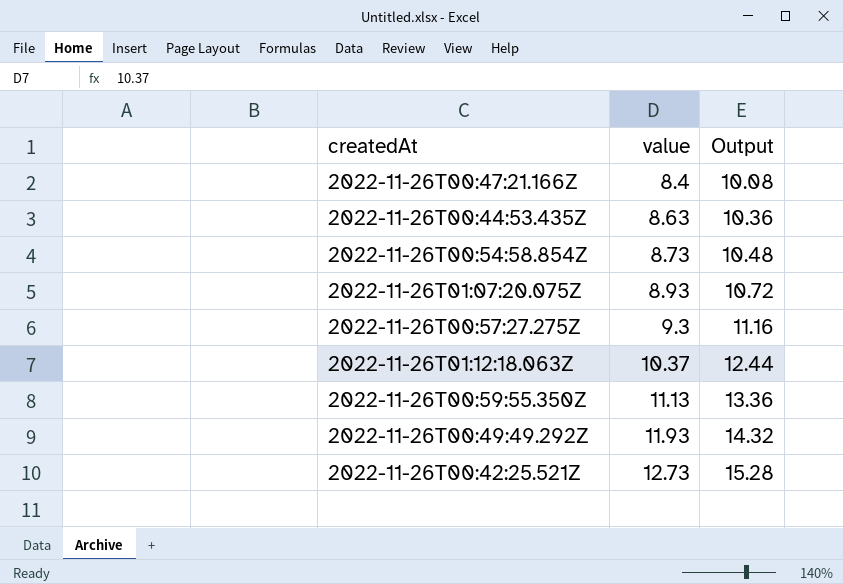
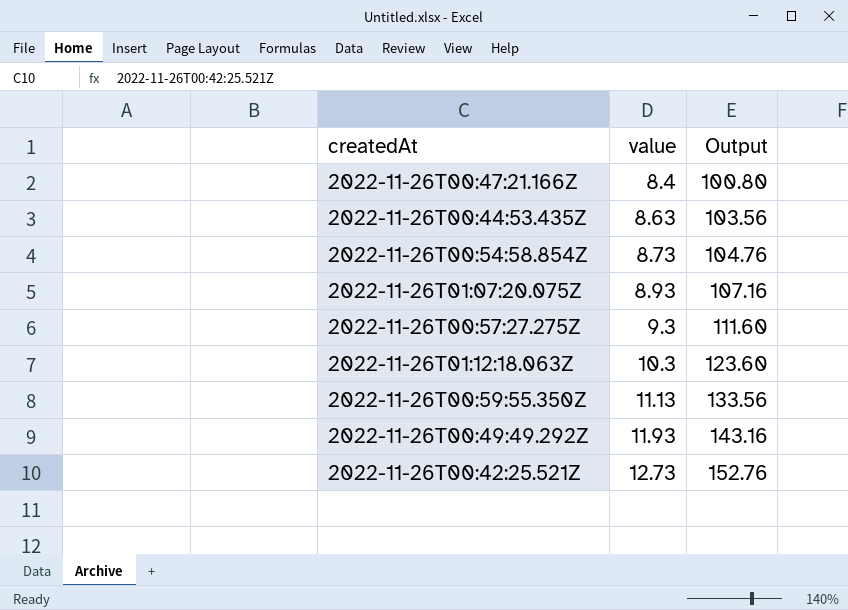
column Output | formula: [value] * 1.2 -> [value] * 12
2022-11-26T01:12:18.063Z | value: 10.37 -> 10.3

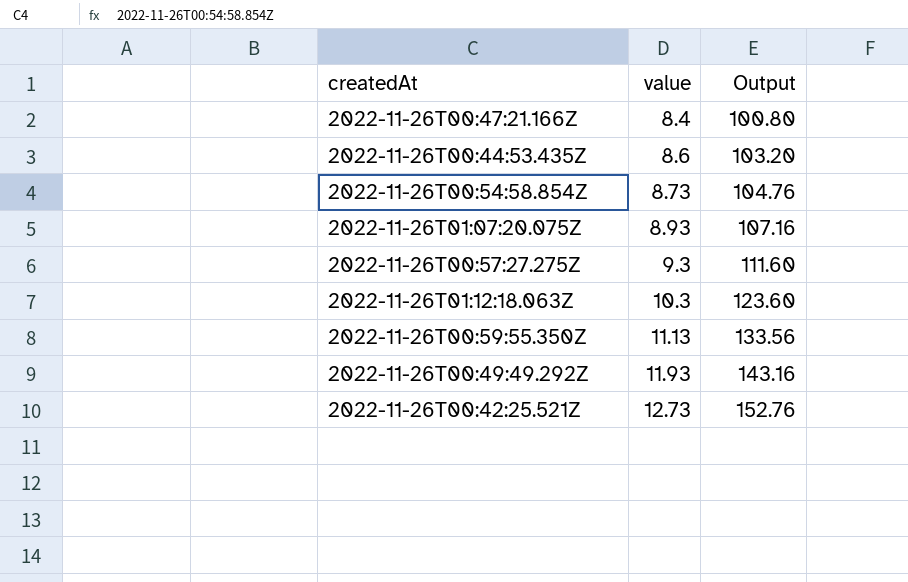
2022-11-26T00:44:53.435Z | value: 8.63 -> 8.6
2022-11-26T00:44:53.435Z | Output: 103.56 -> 103.20

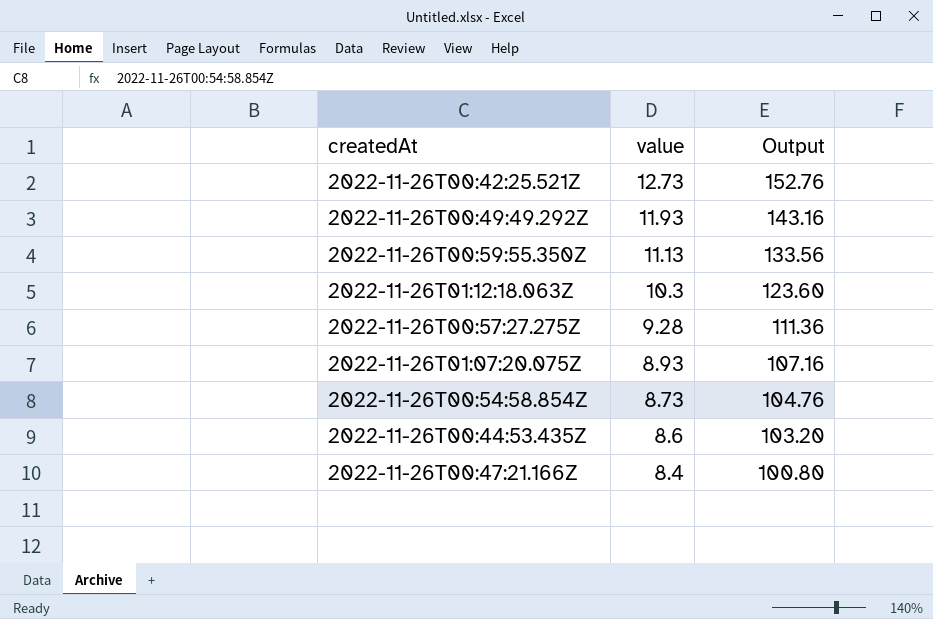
row order: value ascending -> value descending
2022-11-26T00:57:27.275Z | value: 9.3 -> 9.28
2022-11-26T00:57:27.275Z | Output: 111.60 -> 111.36

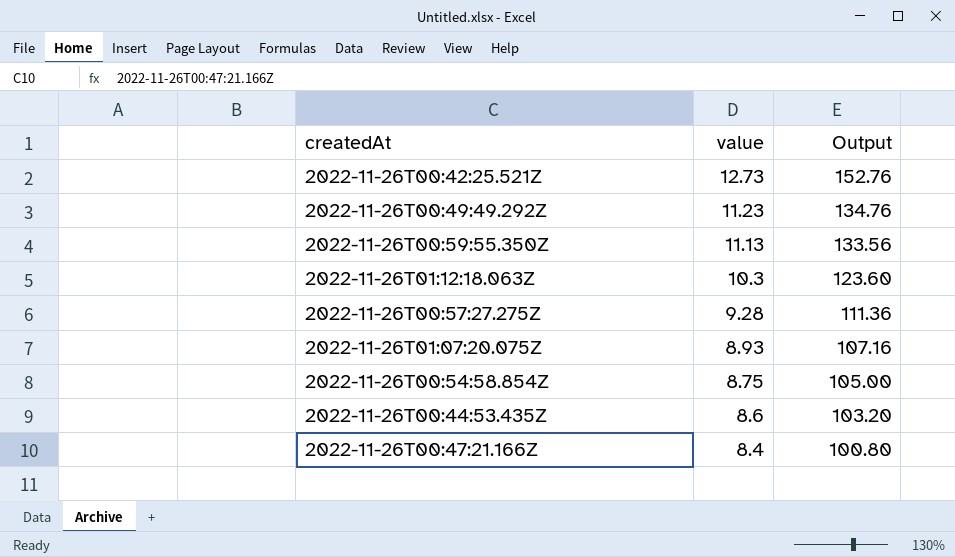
2022-11-26T00:49:49.292Z | value: 11.93 -> 11.23
2022-11-26T00:49:49.292Z | Output: 143.16 -> 134.76
2022-11-26T00:54:58.854Z | value: 8.73 -> 8.75
2022-11-26T00:54:58.854Z | Output: 104.76 -> 105.00

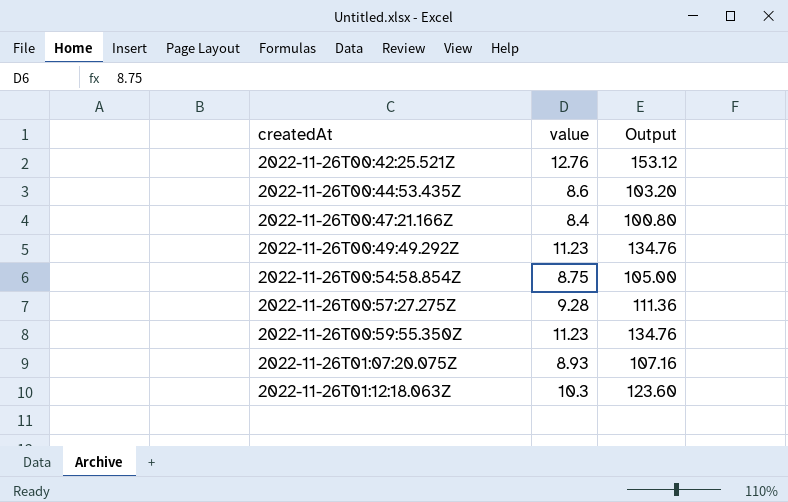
row order: value descending -> createdAt ascending
2022-11-26T00:42:25.521Z | value: 12.73 -> 12.76
2022-11-26T00:42:25.521Z | Output: 152.76 -> 153.12
2022-11-26T00:59:55.350Z | value: 11.13 -> 11.23
2022-11-26T00:59:55.350Z | Output: 133.56 -> 134.76

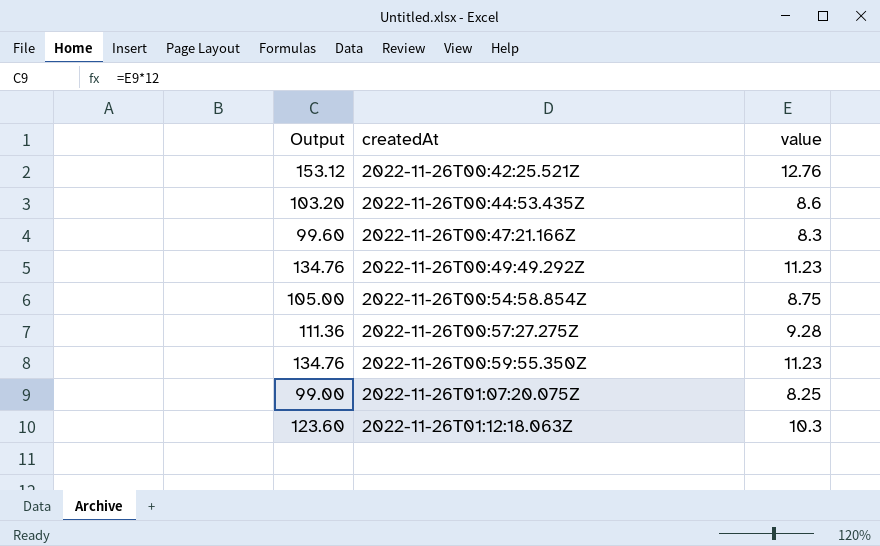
column Output | position: 3 -> 1
2022-11-26T00:47:21.166Z | Output: 100.80 -> 99.60
2022-11-26T00:47:21.166Z | value: 8.4 -> 8.3
2022-11-26T01:07:20.075Z | Output: 107.16 -> 99.00
2022-11-26T01:07:20.075Z | value: 8.93 -> 8.25

